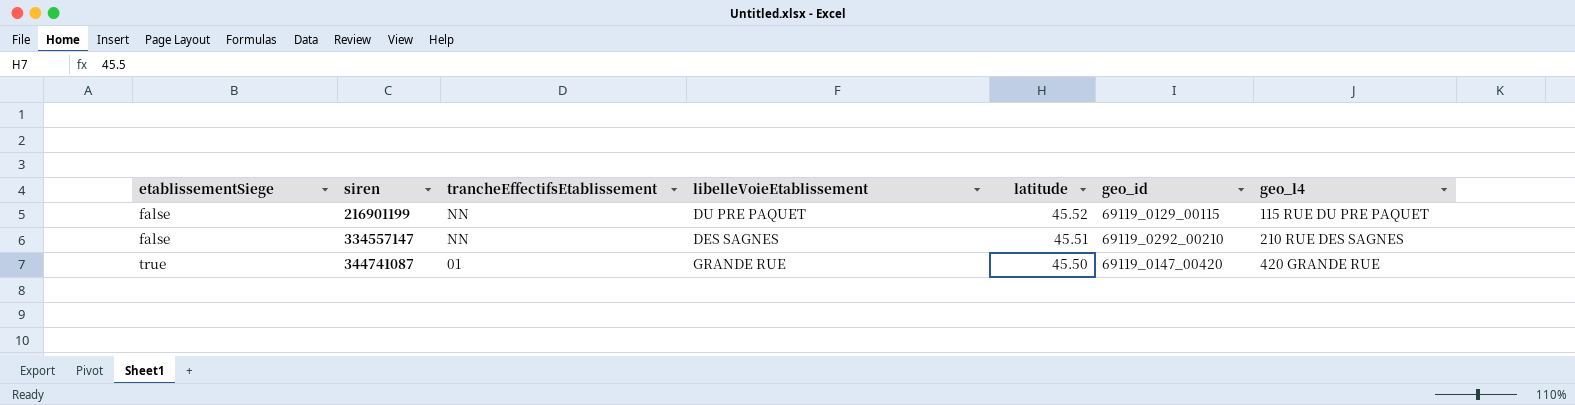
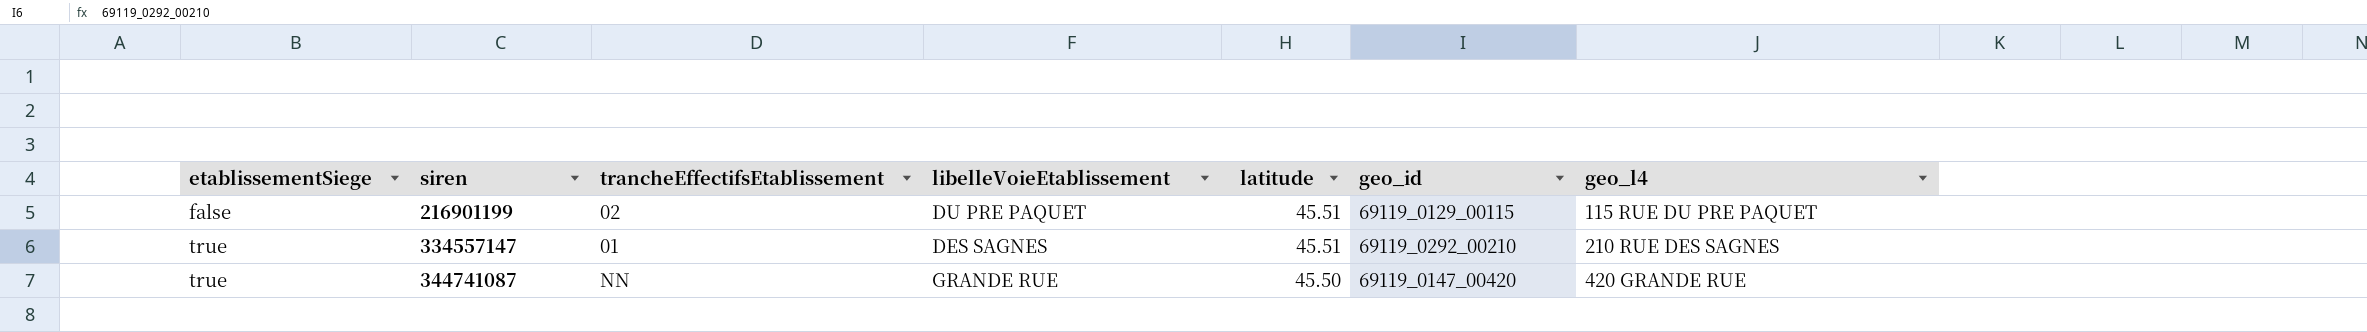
216901199 | trancheEffectifsEtablissement: NN -> 02
216901199 | latitude: 45.52 -> 45.51
334557147 | etablissementSiege: false -> true
334557147 | trancheEffectifsEtablissement: NN -> 01
344741087 | trancheEffectifsEtablissement: 01 -> NN

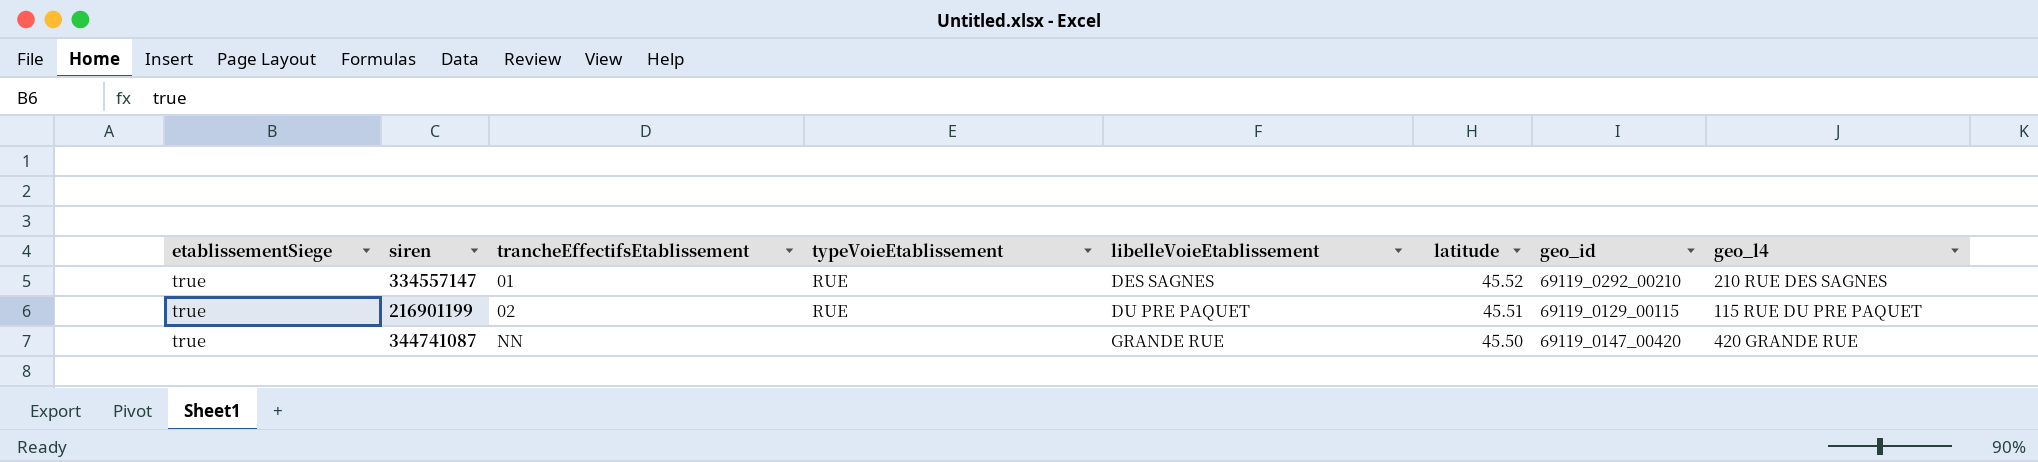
row order: etablissementSiege ascending -> trancheEffectifsEtablissement ascending
column typeVoieEtablissement | position: none -> 4
334557147 | latitude: 45.51 -> 45.52
216901199 | etablissementSiege: false -> true

